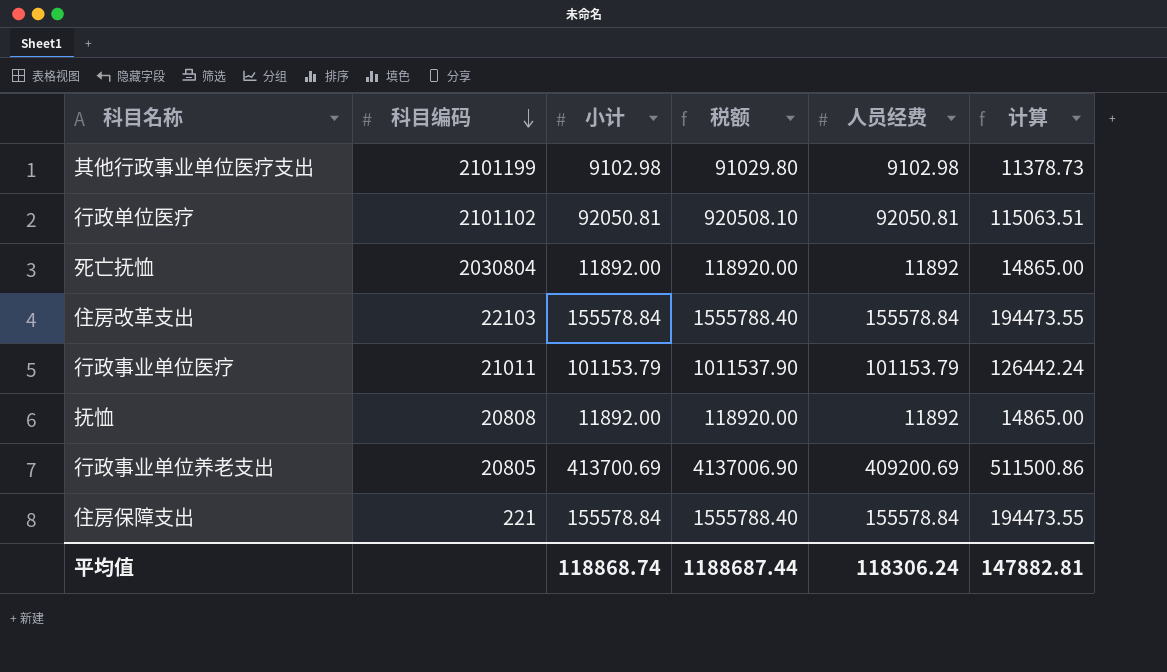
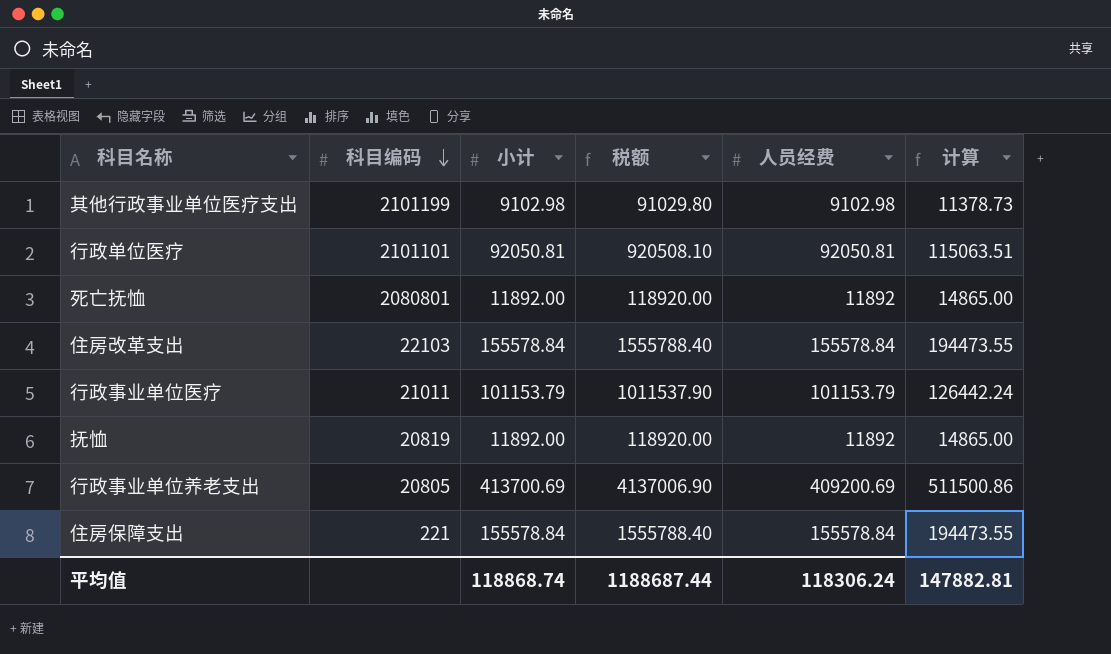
行政单位医疗 | 科目编码: 2101102 -> 2101101
死亡抚恤 | 科目编码: 2030804 -> 2080801
抚恤 | 科目编码: 20808 -> 20819

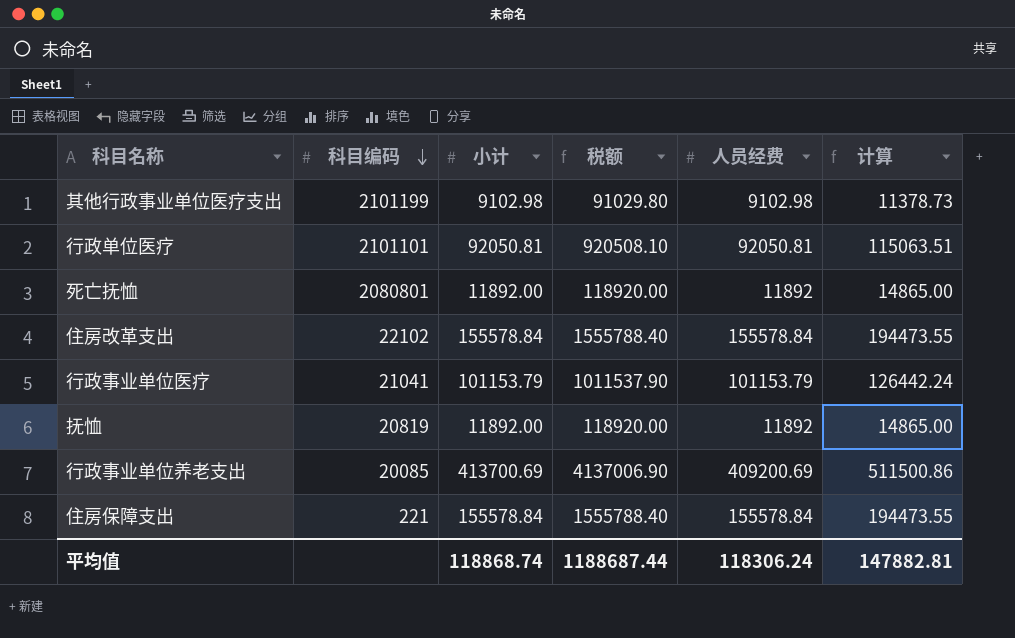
住房改革支出 | 科目编码: 22103 -> 22102
行政事业单位医疗 | 科目编码: 21011 -> 21041
行政事业单位养老支出 | 科目编码: 20805 -> 20085

